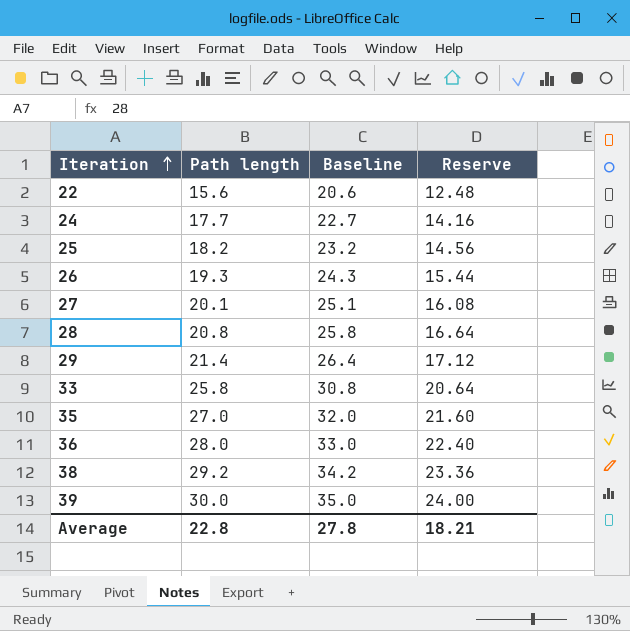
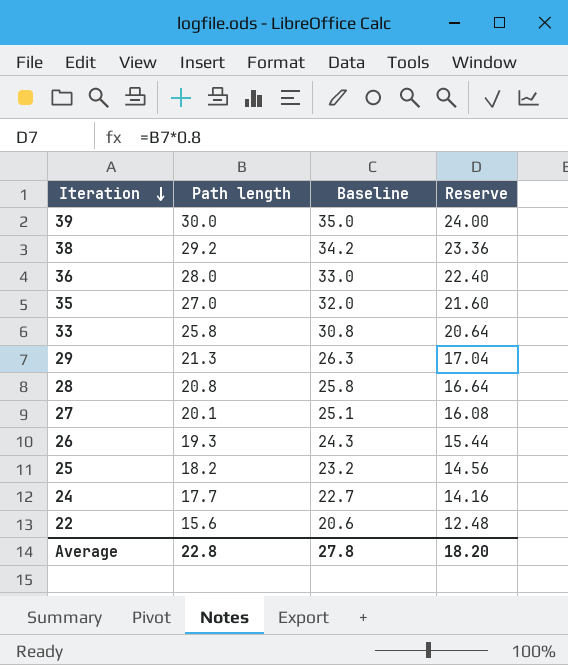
row order: Iteration ascending -> Iteration descending
29 | Path length: 21.4 -> 21.3
29 | Baseline: 26.4 -> 26.3
29 | Reserve: 17.12 -> 17.04
Average | Reserve: 18.21 -> 18.20

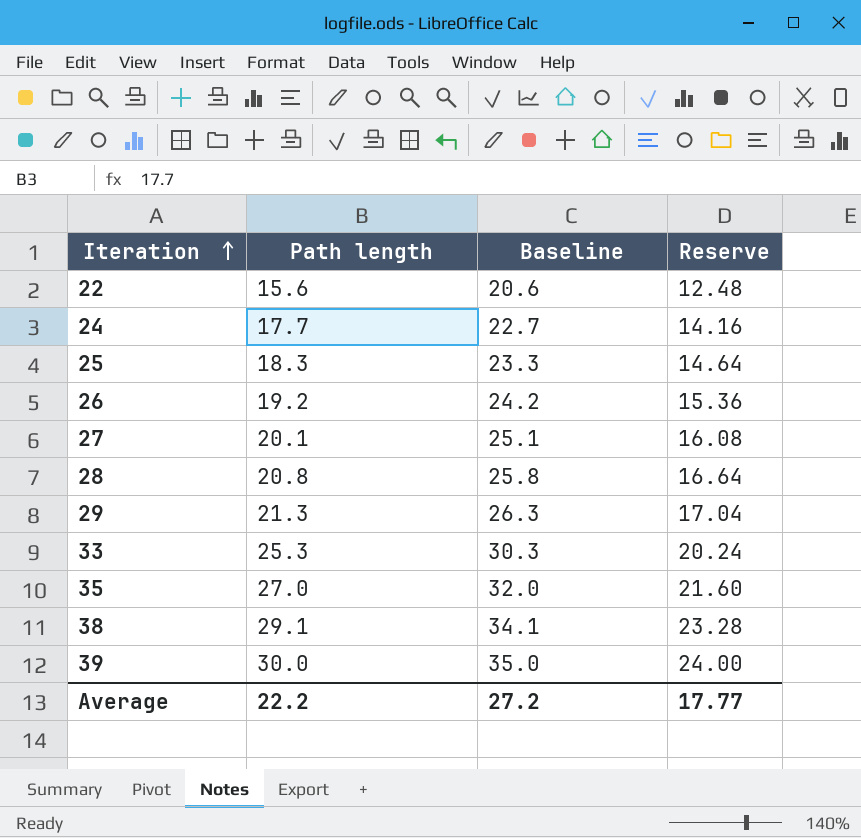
row order: Iteration descending -> Iteration ascending
row 36: 28.0 | 33.0 | 22.40 -> none
25 | Path length: 18.2 -> 18.3
25 | Baseline: 23.2 -> 23.3
25 | Reserve: 14.56 -> 14.64
26 | Path length: 19.3 -> 19.2
26 | Baseline: 24.3 -> 24.2
26 | Reserve: 15.44 -> 15.36
33 | Path length: 25.8 -> 25.3
33 | Baseline: 30.8 -> 30.3
33 | Reserve: 20.64 -> 20.24
38 | Path length: 29.2 -> 29.1
38 | Baseline: 34.2 -> 34.1
38 | Reserve: 23.36 -> 23.28
Average | Path length: 22.8 -> 22.2
Average | Baseline: 27.8 -> 27.2
Average | Reserve: 18.20 -> 17.77

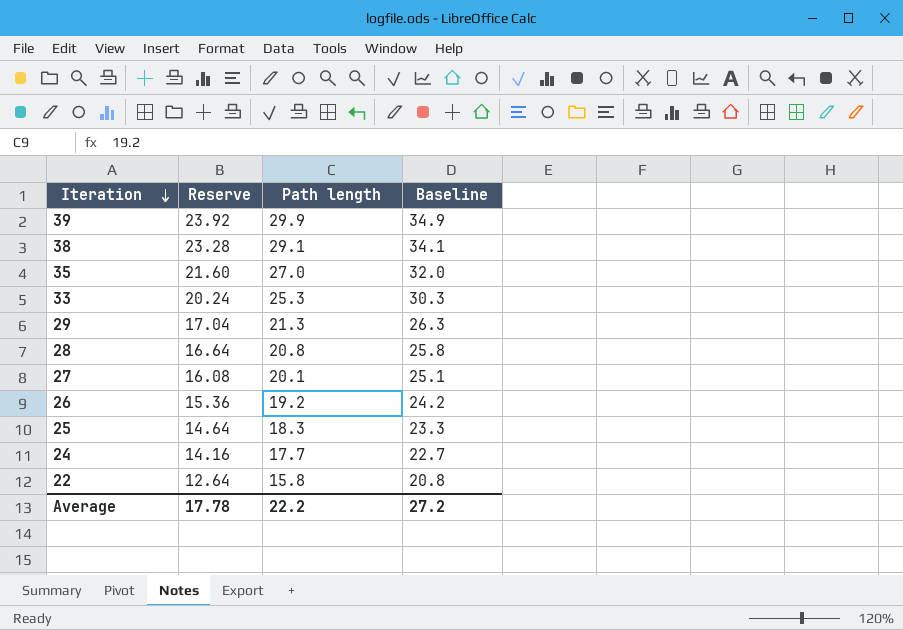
row order: Iteration ascending -> Iteration descending
column Reserve | position: 4 -> 2
39 | Reserve: 24.00 -> 23.92
39 | Path length: 30.0 -> 29.9
39 | Baseline: 35.0 -> 34.9
22 | Reserve: 12.48 -> 12.64
22 | Path length: 15.6 -> 15.8
22 | Baseline: 20.6 -> 20.8
Average | Reserve: 17.77 -> 17.78

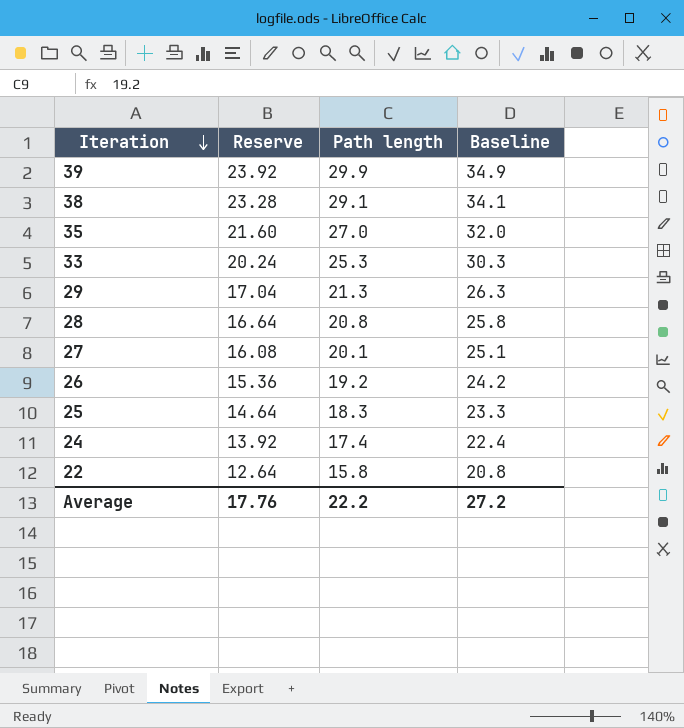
24 | Reserve: 14.16 -> 13.92
24 | Path length: 17.7 -> 17.4
24 | Baseline: 22.7 -> 22.4
Average | Reserve: 17.78 -> 17.76

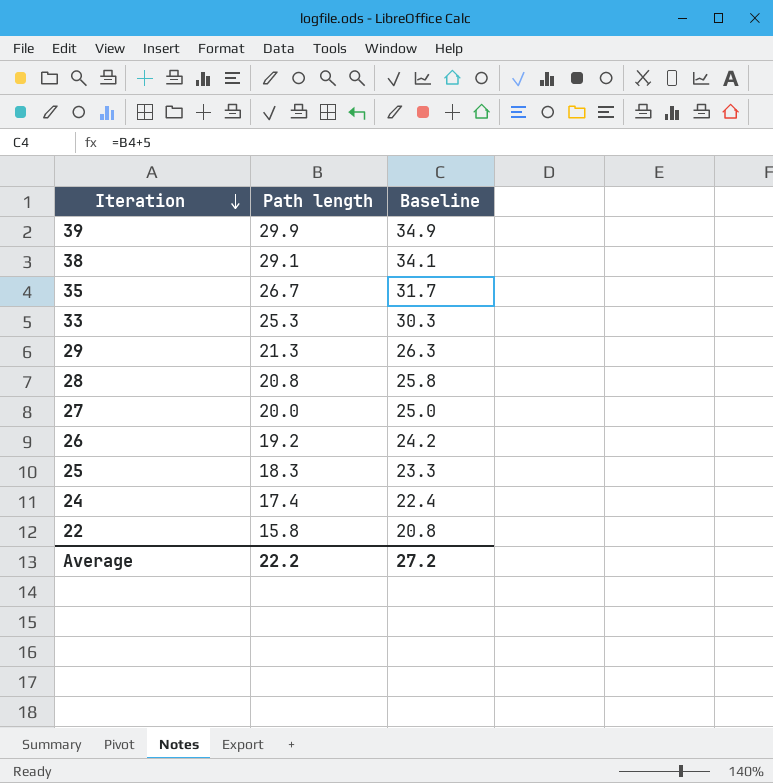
column Reserve | formula: [Path length] * 0.8 -> none
35 | Path length: 27.0 -> 26.7
35 | Baseline: 32.0 -> 31.7
27 | Path length: 20.1 -> 20.0
27 | Baseline: 25.1 -> 25.0

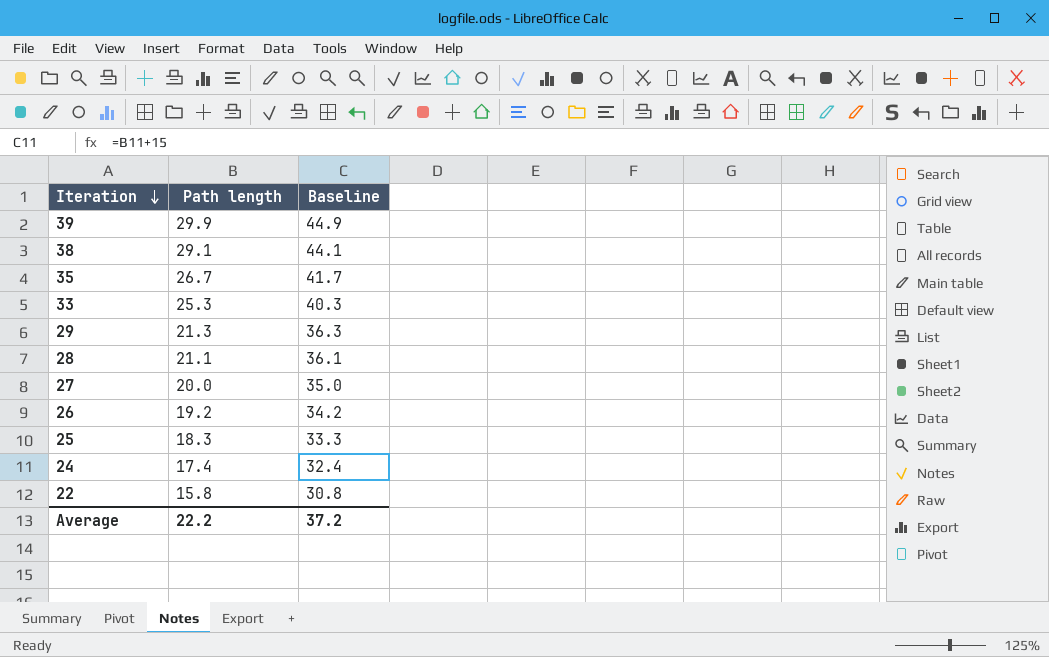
column Baseline | formula: [Path length] + 5 -> [Path length] + 15
28 | Path length: 20.8 -> 21.1
Average | Baseline: 27.2 -> 37.2

